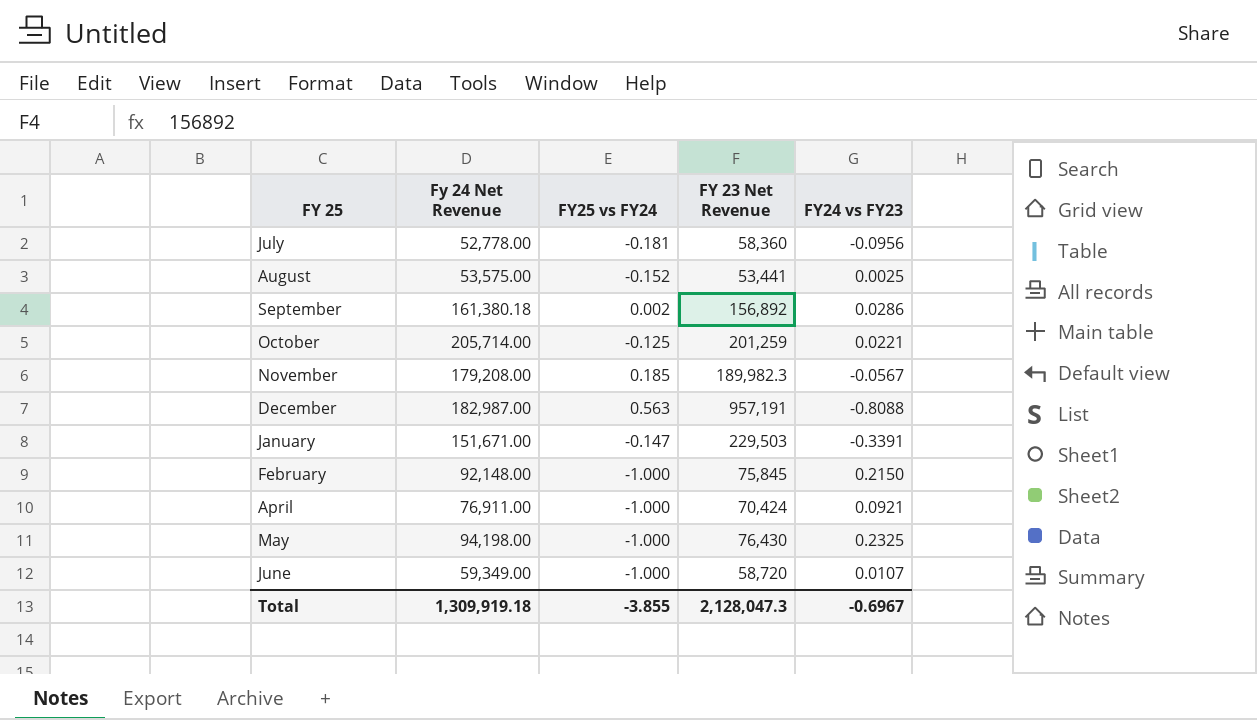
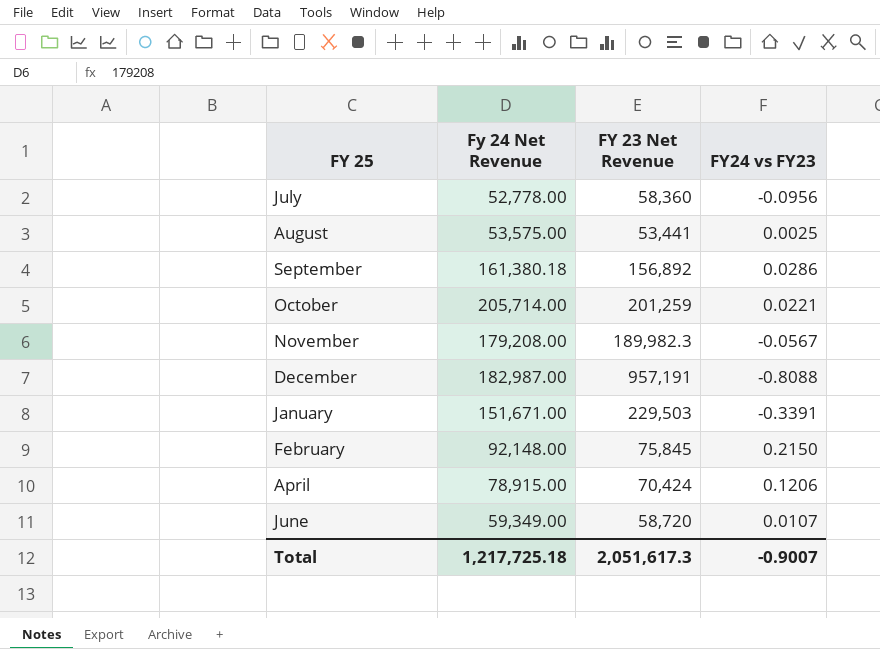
column FY25 vs FY24 | position: 3 -> none
row May: 94,198.00 | -1.000 | 76,430 | 0.2325 -> none
April | Fy 24 Net Revenue: 76,911.00 -> 78,915.00
April | FY24 vs FY23: 0.0921 -> 0.1206
Total | Fy 24 Net Revenue: 1,309,919.18 -> 1,217,725.18
Total | FY 23 Net Revenue: 2,128,047.3 -> 2,051,617.3
Total | FY24 vs FY23: -0.6967 -> -0.9007

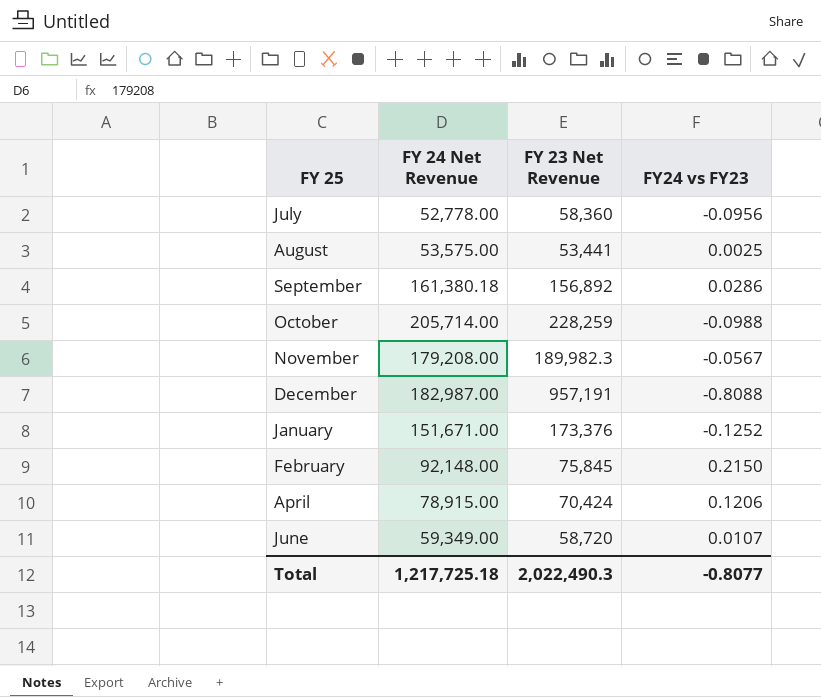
column name: Fy 24 Net Revenue -> FY 24 Net Revenue
October | FY 23 Net Revenue: 201,259 -> 228,259
October | FY24 vs FY23: 0.0221 -> -0.0988
January | FY 23 Net Revenue: 229,503 -> 173,376
January | FY24 vs FY23: -0.3391 -> -0.1252
Total | FY 23 Net Revenue: 2,051,617.3 -> 2,022,490.3
Total | FY24 vs FY23: -0.9007 -> -0.8077

